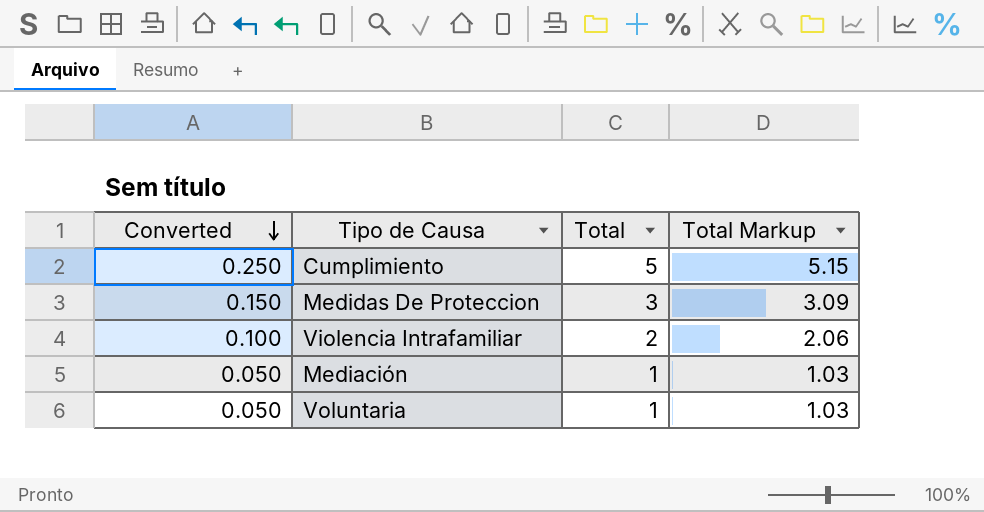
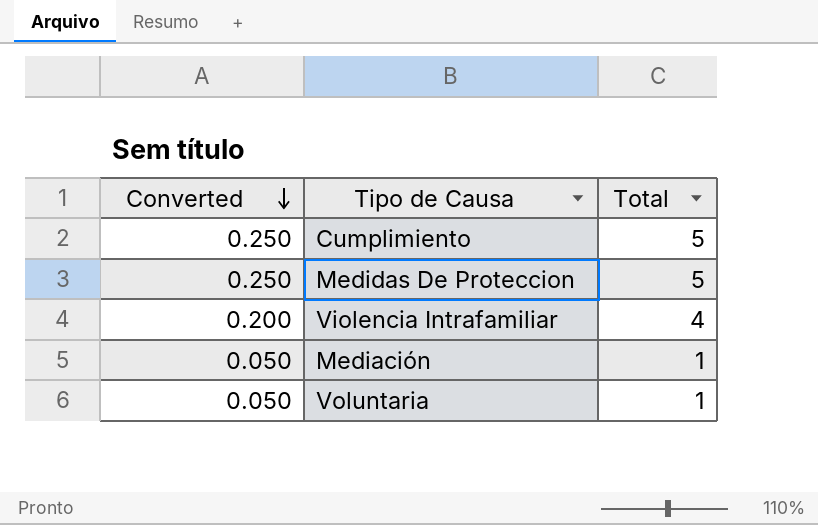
column Total Markup | formula: [Total] * 1.03 -> none
Medidas De Proteccion | Converted: 0.150 -> 0.250
Medidas De Proteccion | Total: 3 -> 5
Violencia Intrafamiliar | Converted: 0.100 -> 0.200
Violencia Intrafamiliar | Total: 2 -> 4

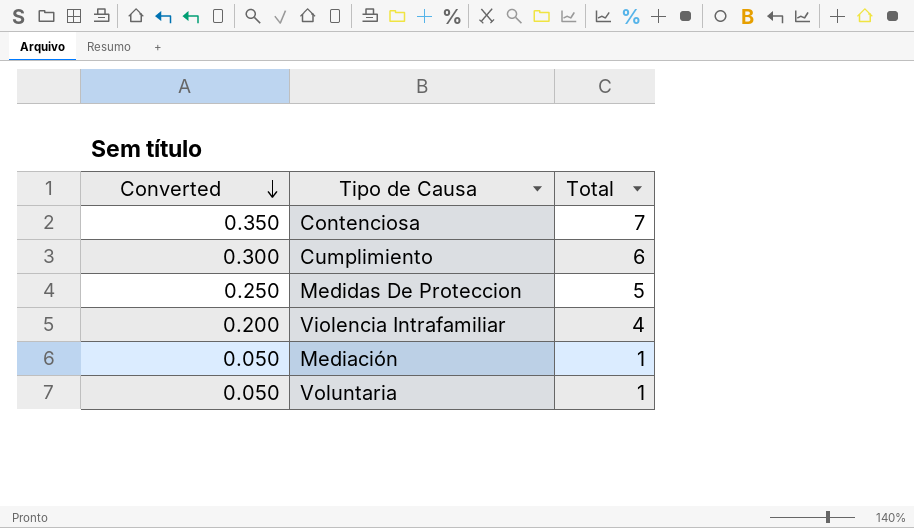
row Contenciosa: none -> 0.350 | 7
Cumplimiento | Converted: 0.250 -> 0.300
Cumplimiento | Total: 5 -> 6

